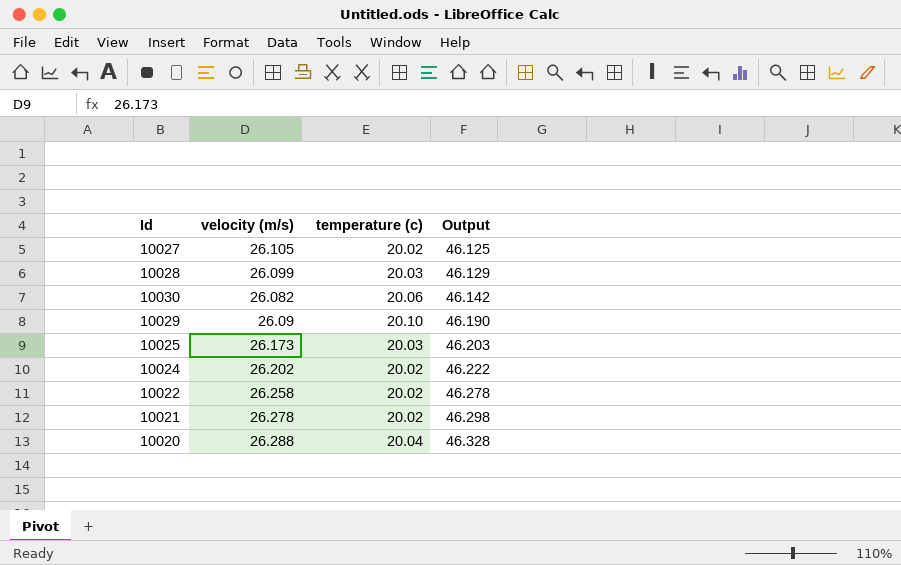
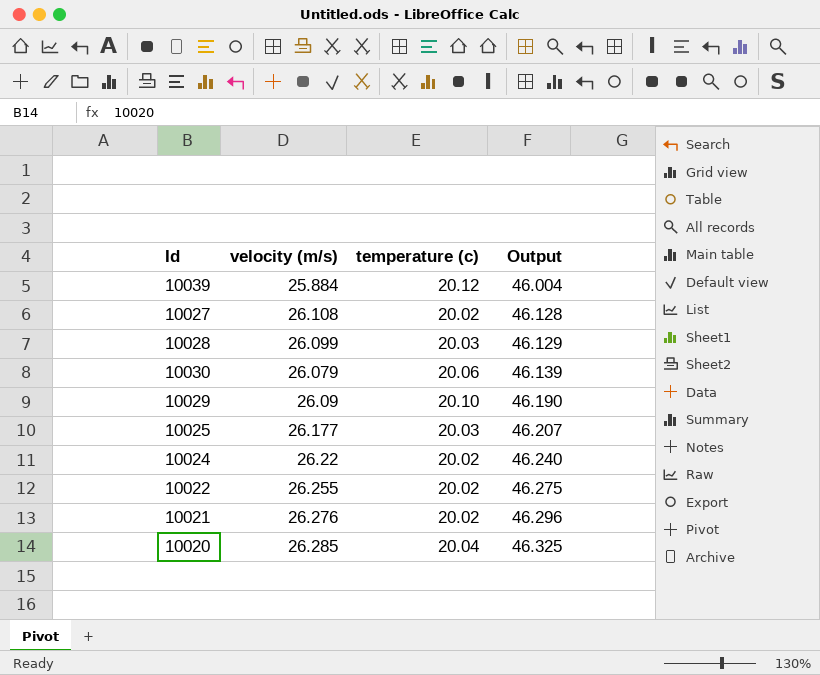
row 10039: none -> 25.884 | 20.12 | 46.004
10027 | velocity (m/s): 26.105 -> 26.108
10027 | Output: 46.125 -> 46.128
10030 | velocity (m/s): 26.082 -> 26.079
10030 | Output: 46.142 -> 46.139
10025 | velocity (m/s): 26.173 -> 26.177
10025 | Output: 46.203 -> 46.207
10024 | velocity (m/s): 26.202 -> 26.22
10024 | Output: 46.222 -> 46.240
10022 | velocity (m/s): 26.258 -> 26.255
10022 | Output: 46.278 -> 46.275
10021 | velocity (m/s): 26.278 -> 26.276
10021 | Output: 46.298 -> 46.296
10020 | velocity (m/s): 26.288 -> 26.285
10020 | Output: 46.328 -> 46.325

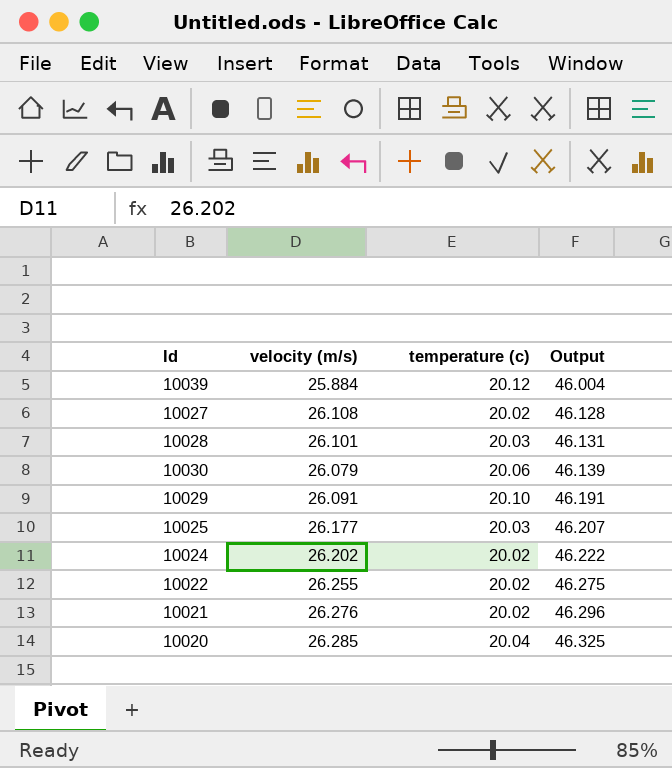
10028 | velocity (m/s): 26.099 -> 26.101
10028 | Output: 46.129 -> 46.131
10029 | velocity (m/s): 26.09 -> 26.091
10029 | Output: 46.190 -> 46.191
10024 | velocity (m/s): 26.22 -> 26.202
10024 | Output: 46.240 -> 46.222

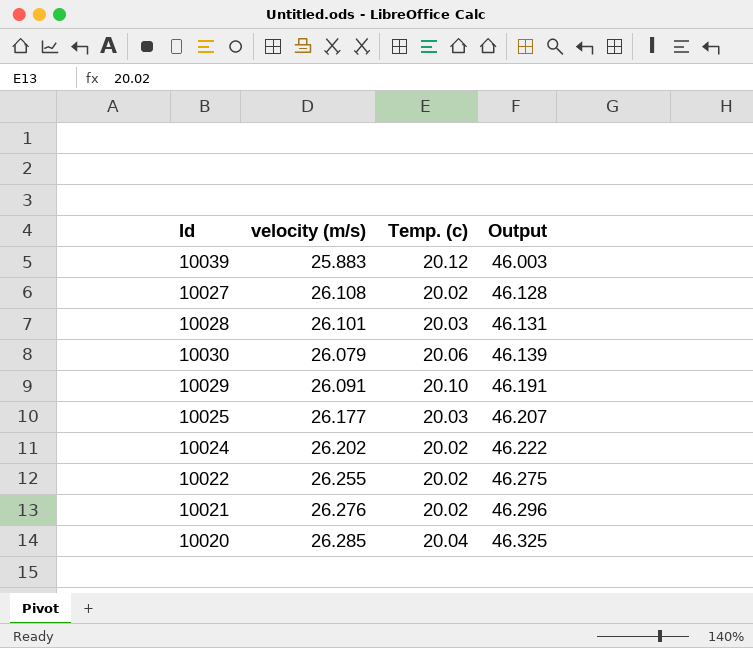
column name: temperature (c) -> Temp. (c)
10039 | velocity (m/s): 25.884 -> 25.883
10039 | Output: 46.004 -> 46.003

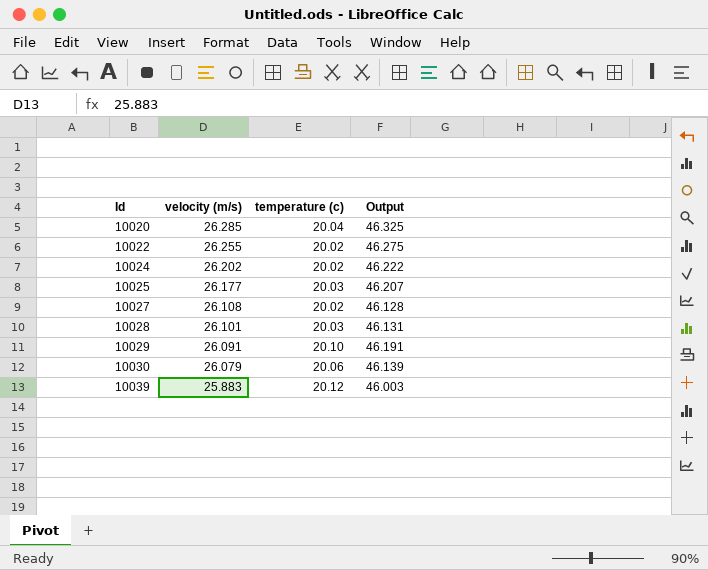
row order: Output ascending -> Id ascending
column name: Temp. (c) -> temperature (c)
row 10021: 26.276 | 20.02 | 46.296 -> none

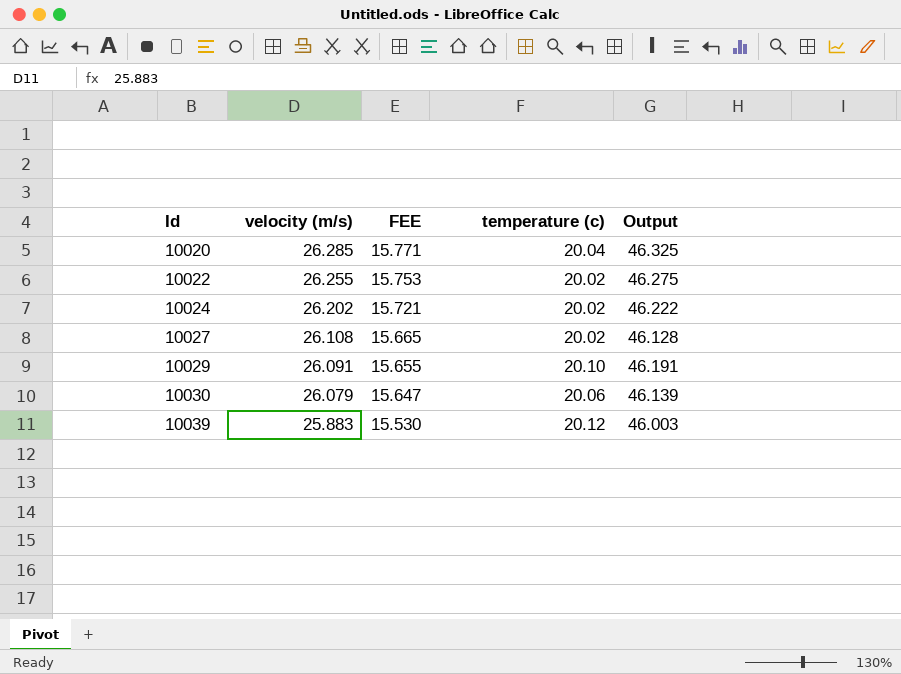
column FEE | formula: none -> [velocity (m/s)] * 0.6
row 10025: 26.177 | 20.03 | 46.207 -> none
row 10028: 26.101 | 20.03 | 46.131 -> none

